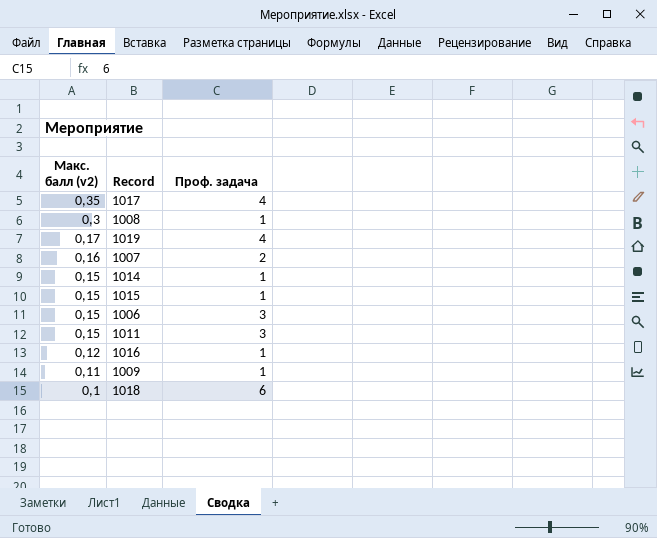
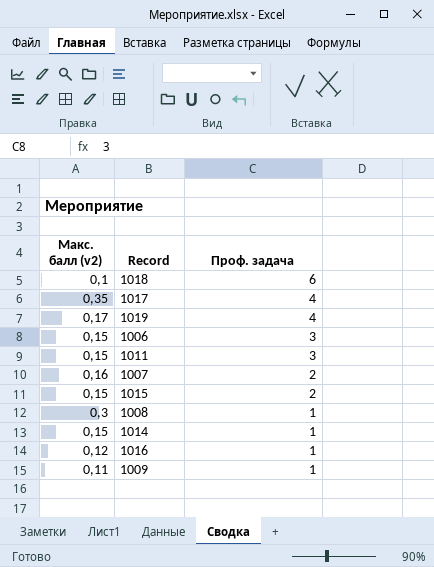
row order: Макс. балл (v2) descending -> Проф. задача descending
1015 | Проф. задача: 1 -> 2

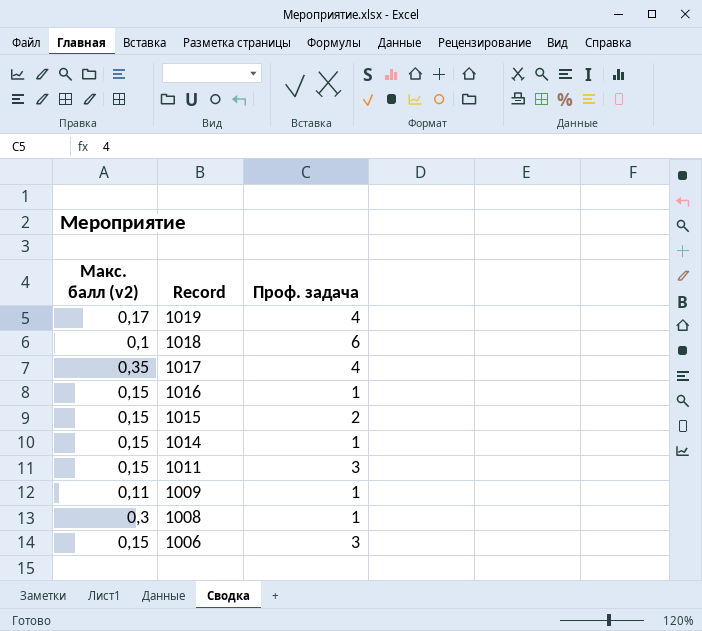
row order: Проф. задача descending -> Record descending
row 1007: 0,16 | 2 -> none
1016 | Макс. балл (v2): 0,12 -> 0,15

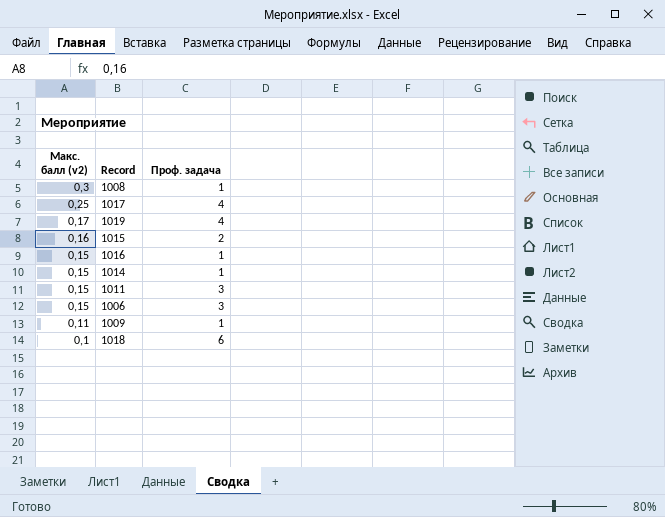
row order: Record descending -> Макс. балл (v2) descending
1017 | Макс. балл (v2): 0,35 -> 0,25
1015 | Макс. балл (v2): 0,15 -> 0,16

